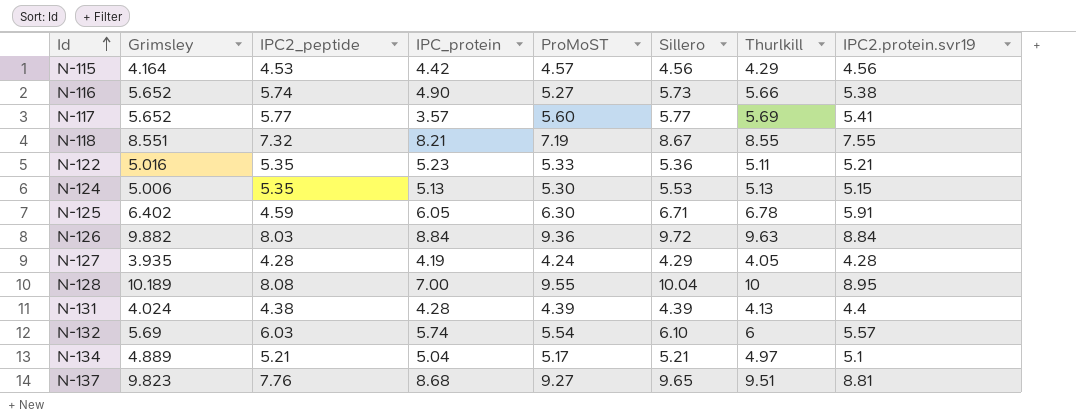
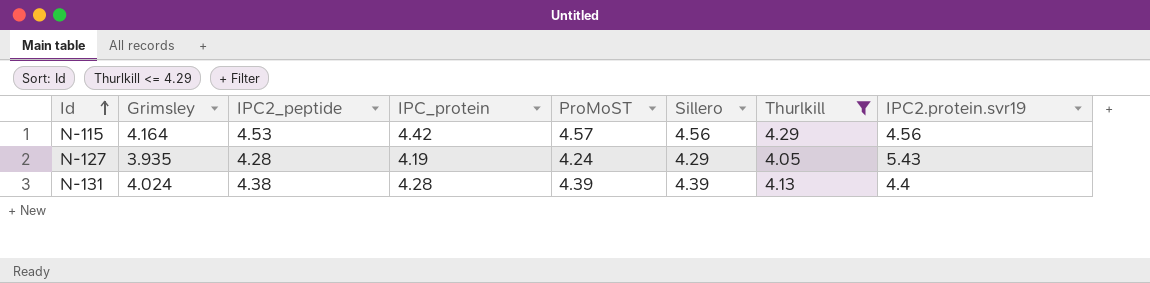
filter: none -> Thurlkill <= 4.29
N-127 | IPC2.protein.svr19: 4.28 -> 5.43

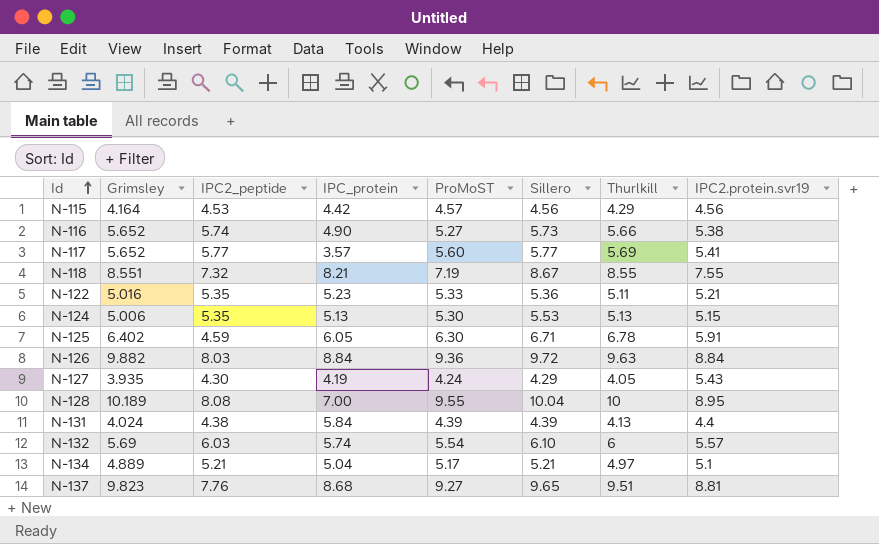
filter: Thurlkill <= 4.29 -> none
N-127 | IPC2_peptide: 4.28 -> 4.30
N-131 | IPC_protein: 4.28 -> 5.84

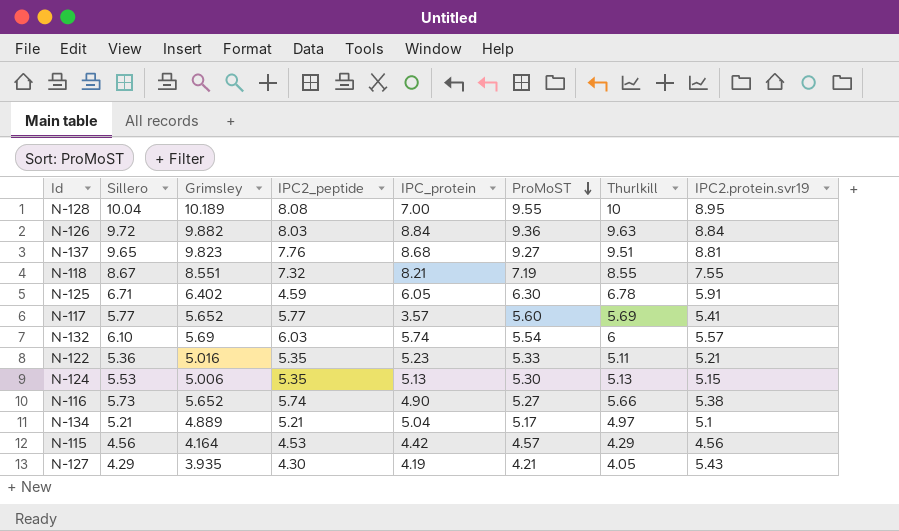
row order: Id ascending -> ProMoST descending
column Sillero | position: 6 -> 2
row N-131: 4.024 | 4.38 | 5.84 | 4.39 | 4.39 | 4.13 | 4.4 -> none
N-127 | ProMoST: 4.24 -> 4.21

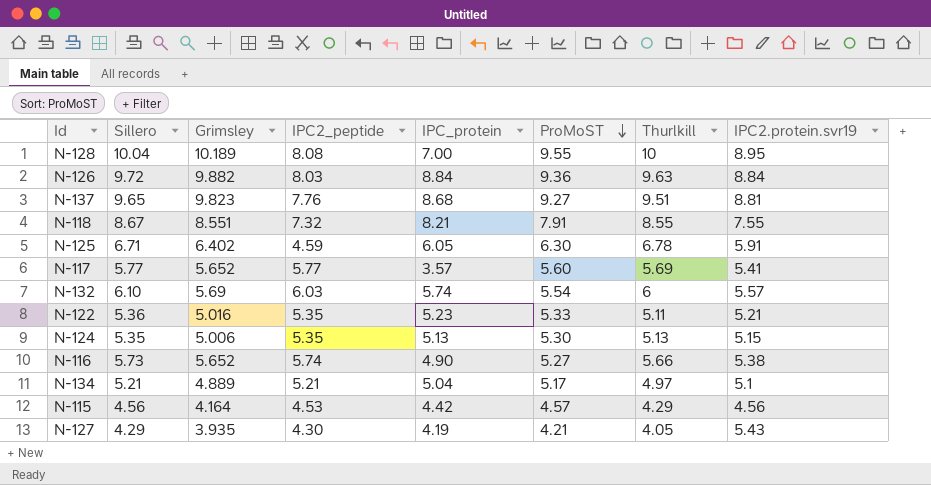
N-118 | ProMoST: 7.19 -> 7.91
N-124 | Sillero: 5.53 -> 5.35

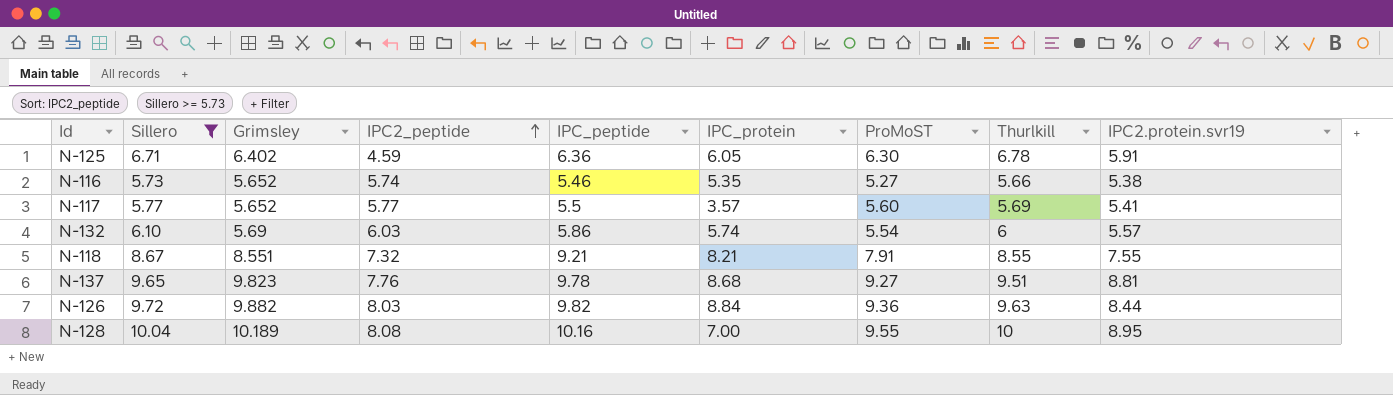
filter: none -> Sillero >= 5.73
row order: ProMoST descending -> IPC2_peptide ascending
column IPC_peptide | position: none -> 5
N-116 | IPC_protein: 4.90 -> 5.35
N-126 | IPC2.protein.svr19: 8.84 -> 8.44

